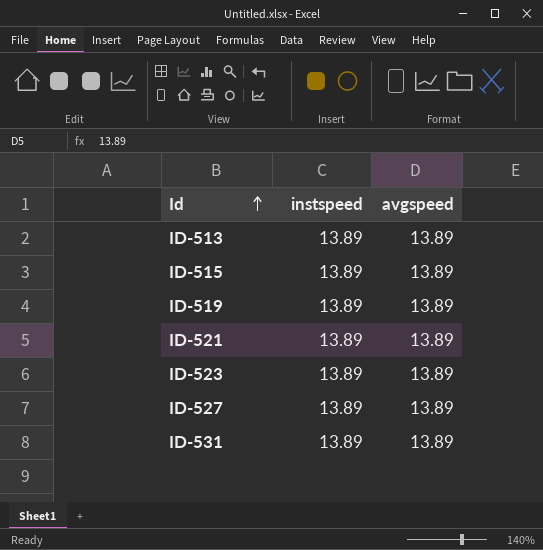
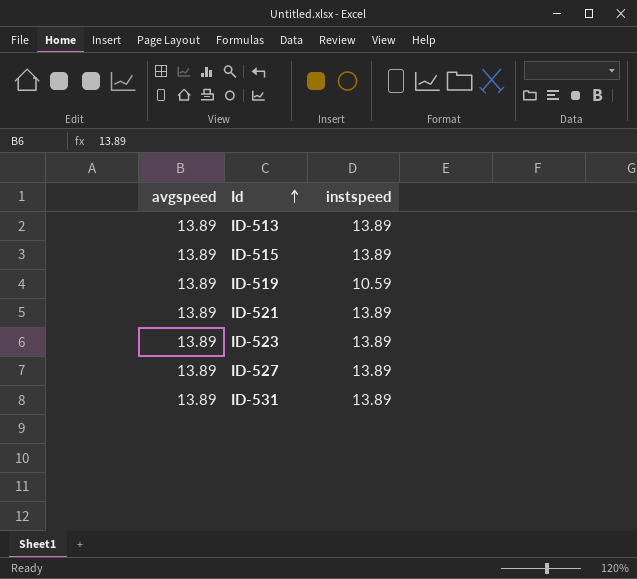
column avgspeed | position: 3 -> 1
ID-519 | instspeed: 13.89 -> 10.59

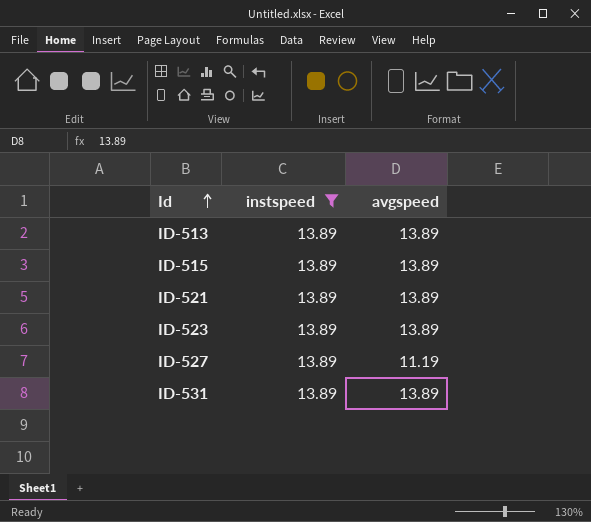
filter: none -> instspeed = 13.89
column avgspeed | position: 1 -> 3
ID-527 | avgspeed: 13.89 -> 11.19

